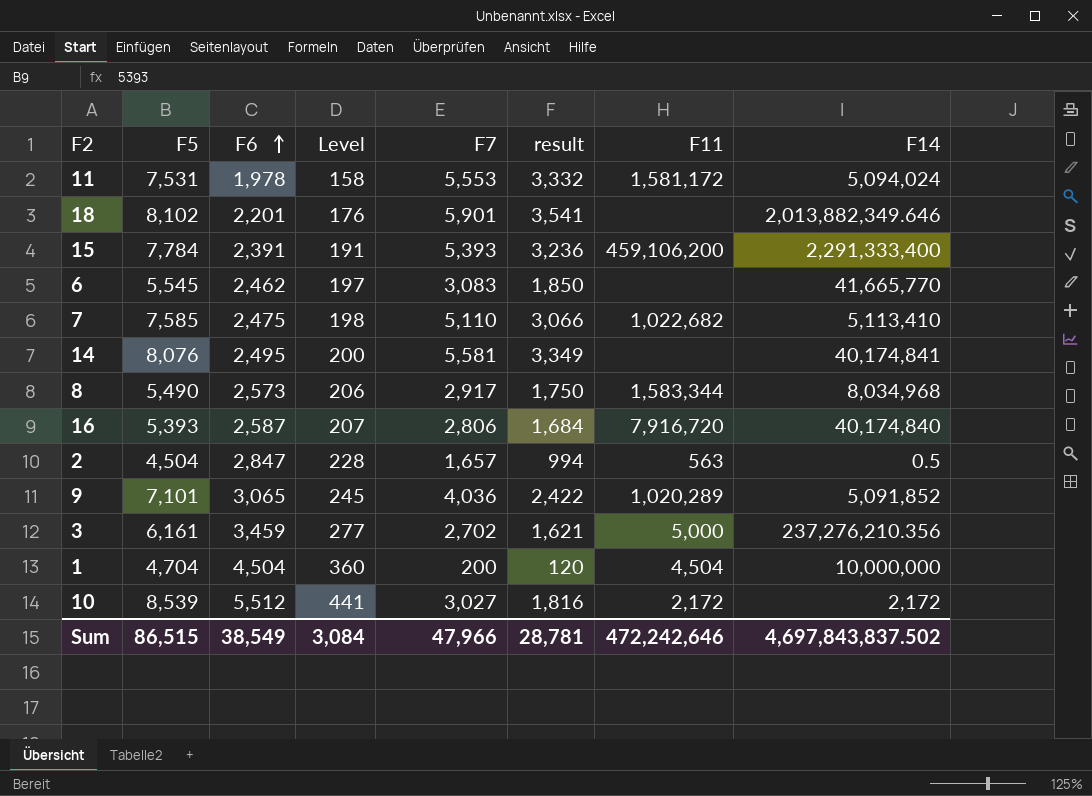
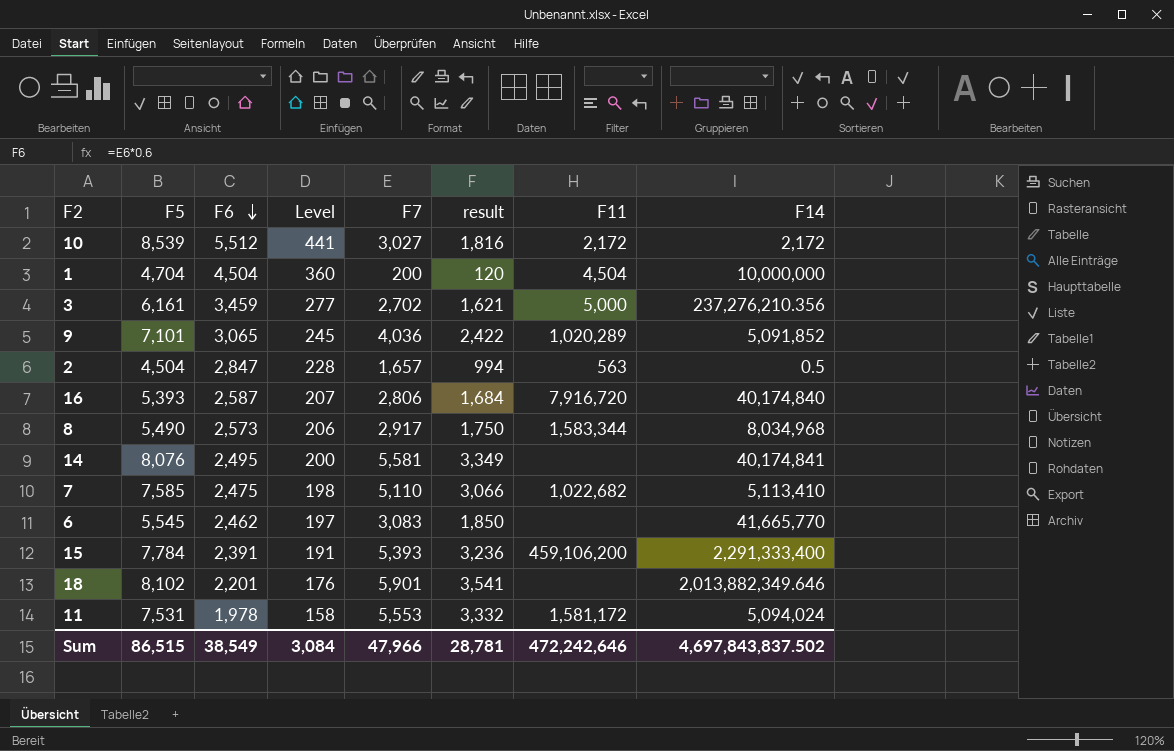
row order: F6 ascending -> F6 descending

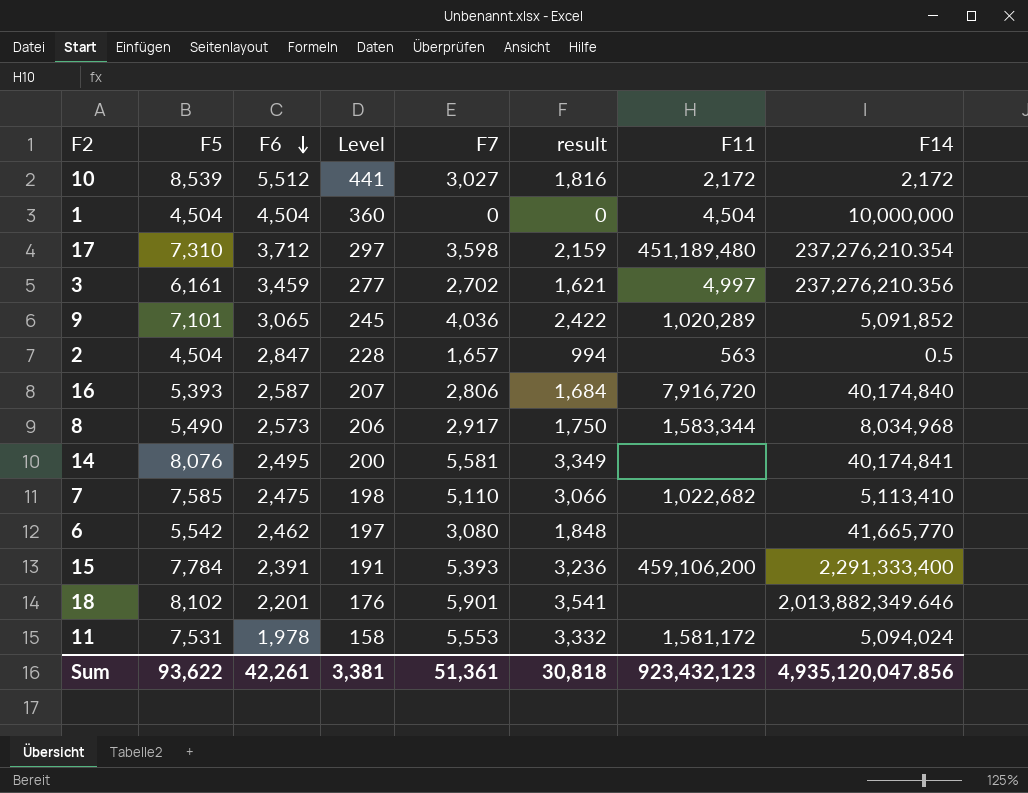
1 | F5: 4,704 -> 4,504
1 | F7: 200 -> 0
1 | result: 120 -> 0
row 17: none -> 7,310 | 3,712 | 297 | 3,598 | 2,159 | 451,189,480 | 237,276,210.354
3 | F11: 5,000 -> 4,997
6 | F5: 5,545 -> 5,542
6 | F7: 3,083 -> 3,080
6 | result: 1,850 -> 1,848
Sum | F5: 86,515 -> 93,622
Sum | F6: 38,549 -> 42,261
Sum | Level: 3,084 -> 3,381
Sum | F7: 47,966 -> 51,361
Sum | result: 28,781 -> 30,818
Sum | F11: 472,242,646 -> 923,432,123
Sum | F14: 4,697,843,837.502 -> 4,935,120,047.856

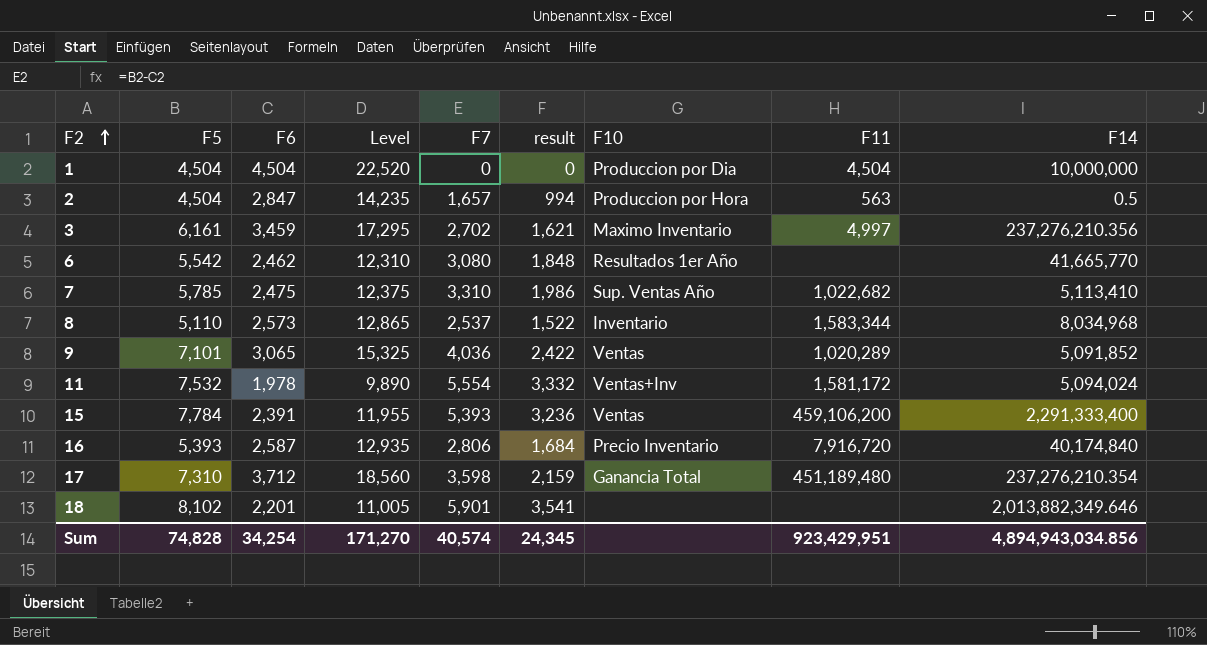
row order: F6 descending -> F2 ascending
column Level | formula: [F6] * 0.08 -> [F6] * 5
column F10 | position: none -> 7
row 10: 8,539 | 5,512 | 441 | 3,027 | 1,816 | 2,172 | 2,172 -> none
row 14: 8,076 | 2,495 | 200 | 5,581 | 3,349 | none | 40,174,841 -> none
7 | F5: 7,585 -> 5,785
7 | F7: 5,110 -> 3,310
7 | result: 3,066 -> 1,986
8 | F5: 5,490 -> 5,110
8 | F7: 2,917 -> 2,537
8 | result: 1,750 -> 1,522
11 | F5: 7,531 -> 7,532
11 | F7: 5,553 -> 5,554
Sum | F5: 93,622 -> 74,828
Sum | F6: 42,261 -> 34,254
Sum | Level: 3,381 -> 171,270
Sum | F7: 51,361 -> 40,574
Sum | result: 30,818 -> 24,345
Sum | F11: 923,432,123 -> 923,429,951
Sum | F14: 4,935,120,047.856 -> 4,894,943,034.856

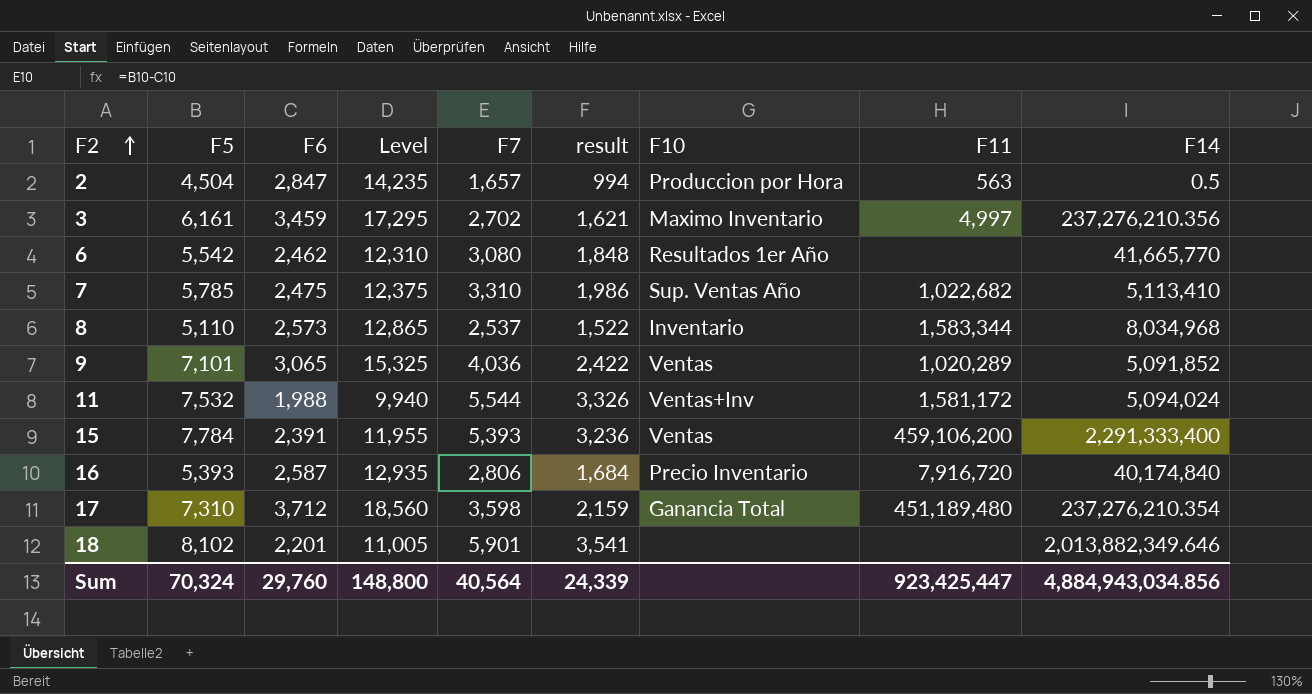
row 1: 4,504 | 4,504 | 22,520 | 0 | 0 | Produccion por Dia | 4,504 | 10,000,000 -> none
11 | F6: 1,978 -> 1,988
11 | Level: 9,890 -> 9,940
11 | F7: 5,554 -> 5,544
11 | result: 3,332 -> 3,326
Sum | F5: 74,828 -> 70,324
Sum | F6: 34,254 -> 29,760
Sum | Level: 171,270 -> 148,800
Sum | F7: 40,574 -> 40,564
Sum | result: 24,345 -> 24,339
Sum | F11: 923,429,951 -> 923,425,447
Sum | F14: 4,894,943,034.856 -> 4,884,943,034.856

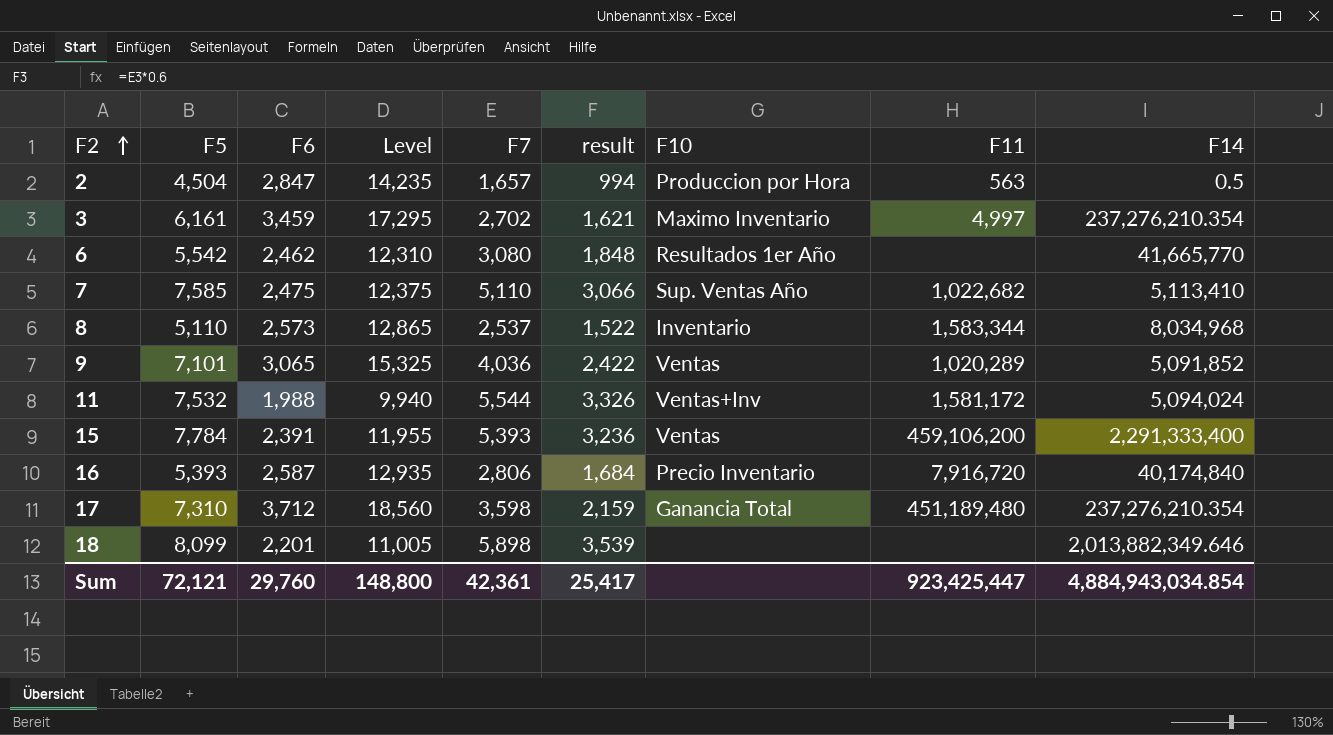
3 | F14: 237,276,210.356 -> 237,276,210.354
7 | F5: 5,785 -> 7,585
7 | F7: 3,310 -> 5,110
7 | result: 1,986 -> 3,066
18 | F5: 8,102 -> 8,099
18 | F7: 5,901 -> 5,898
18 | result: 3,541 -> 3,539
Sum | F5: 70,324 -> 72,121
Sum | F7: 40,564 -> 42,361
Sum | result: 24,339 -> 25,417
Sum | F14: 4,884,943,034.856 -> 4,884,943,034.854

